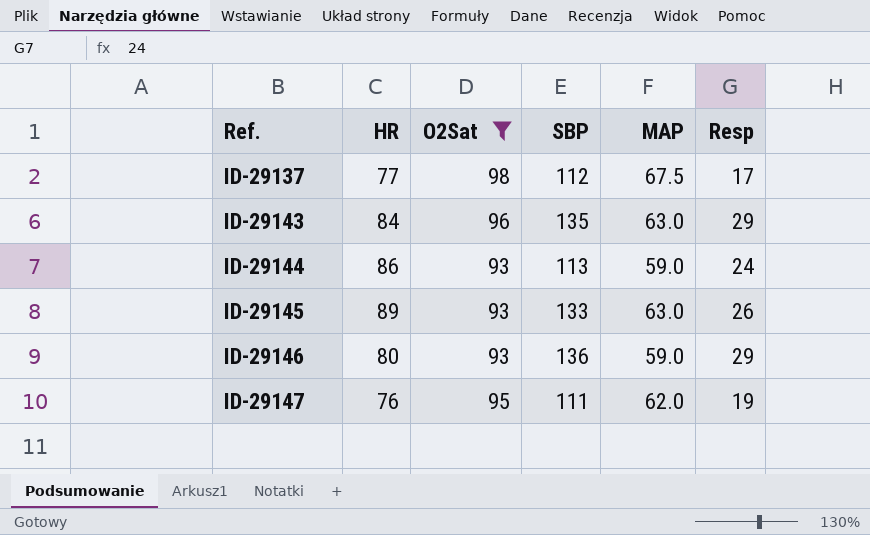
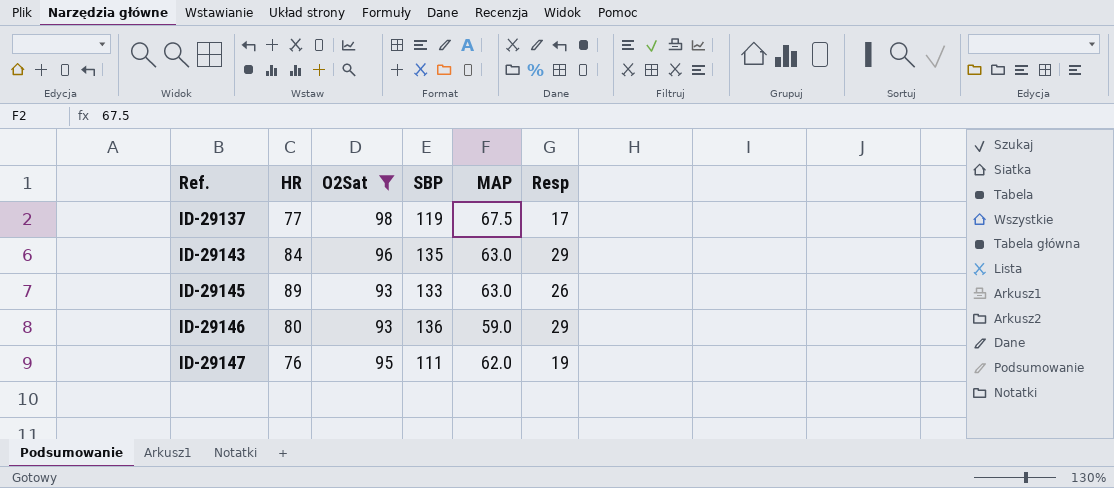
row ID-29144: 86 | 93 | 113 | 59.0 | 24 -> none
ID-29137 | SBP: 112 -> 119

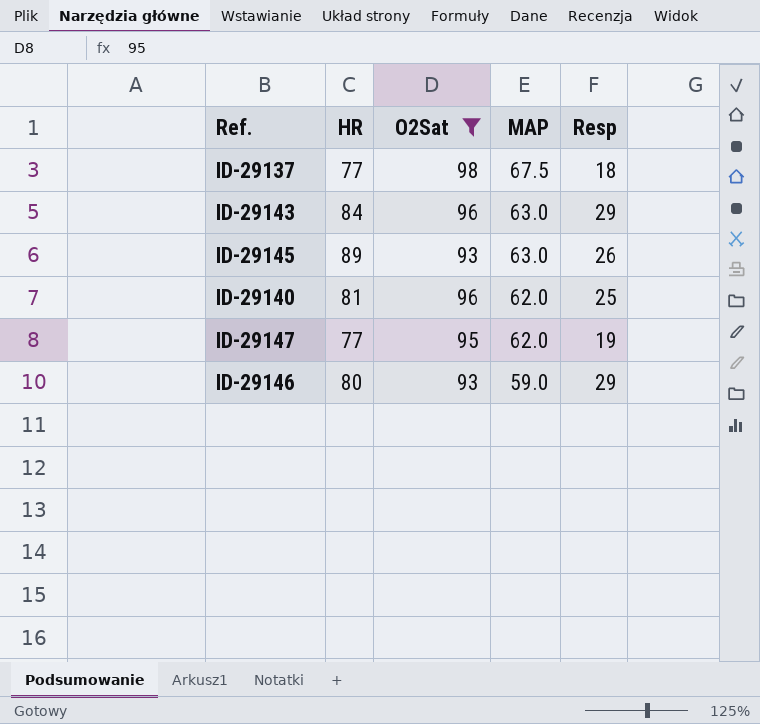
row order: Ref. ascending -> MAP descending
column SBP | position: 4 -> none
ID-29137 | Resp: 17 -> 18
row ID-29140: none -> 81 | 96 | 62.0 | 25
ID-29147 | HR: 76 -> 77

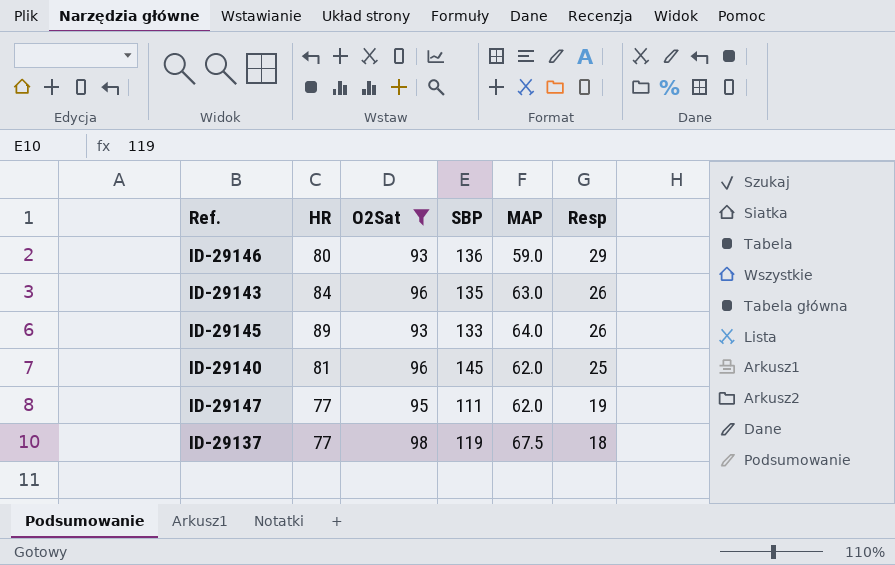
row order: MAP descending -> Resp descending
column SBP | position: none -> 4
ID-29143 | Resp: 29 -> 26
ID-29145 | MAP: 63.0 -> 64.0

